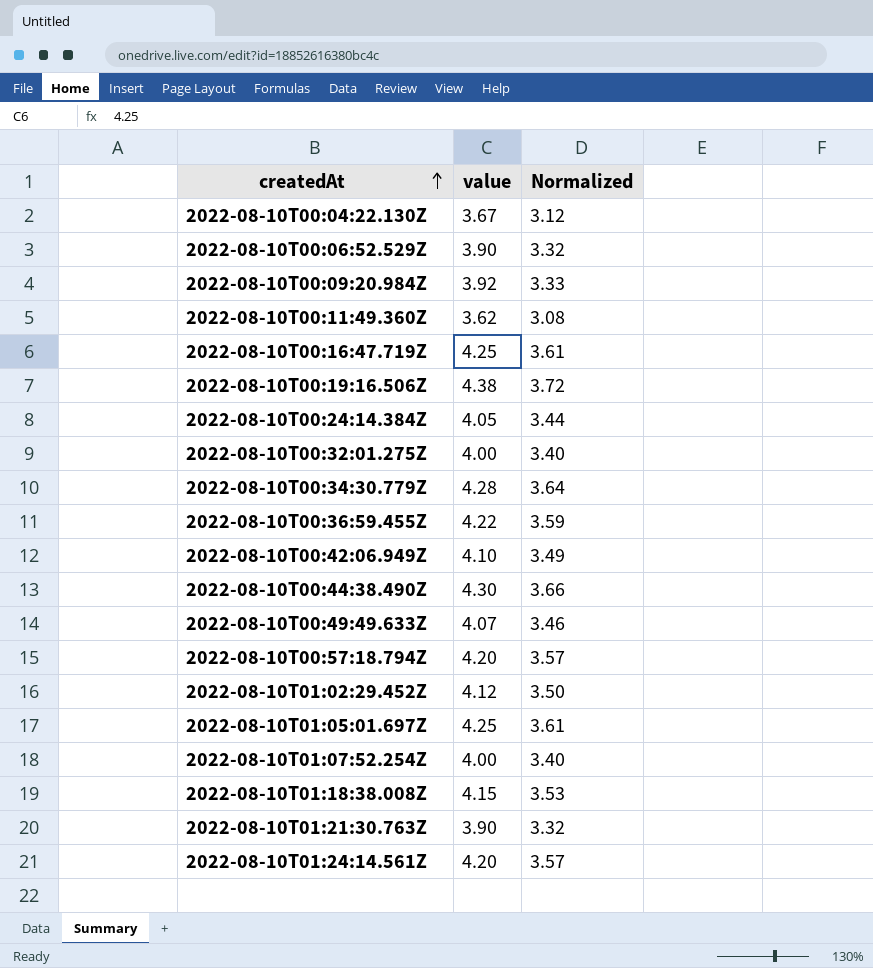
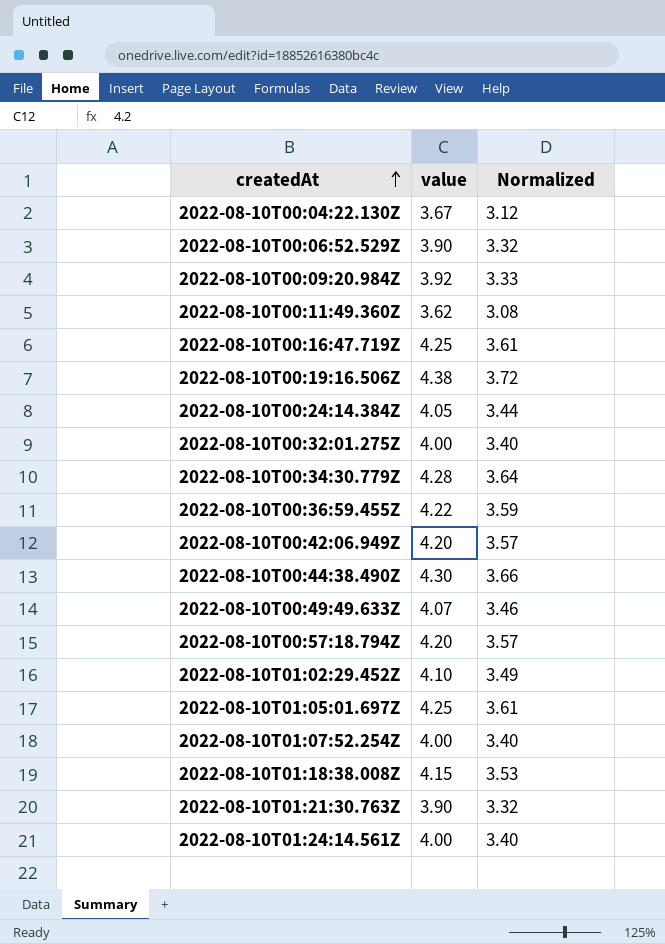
2022-08-10T00:42:06.949Z | value: 4.10 -> 4.20
2022-08-10T00:42:06.949Z | Normalized: 3.49 -> 3.57
2022-08-10T01:02:29.452Z | value: 4.12 -> 4.10
2022-08-10T01:02:29.452Z | Normalized: 3.50 -> 3.49
2022-08-10T01:24:14.561Z | value: 4.20 -> 4.00
2022-08-10T01:24:14.561Z | Normalized: 3.57 -> 3.40

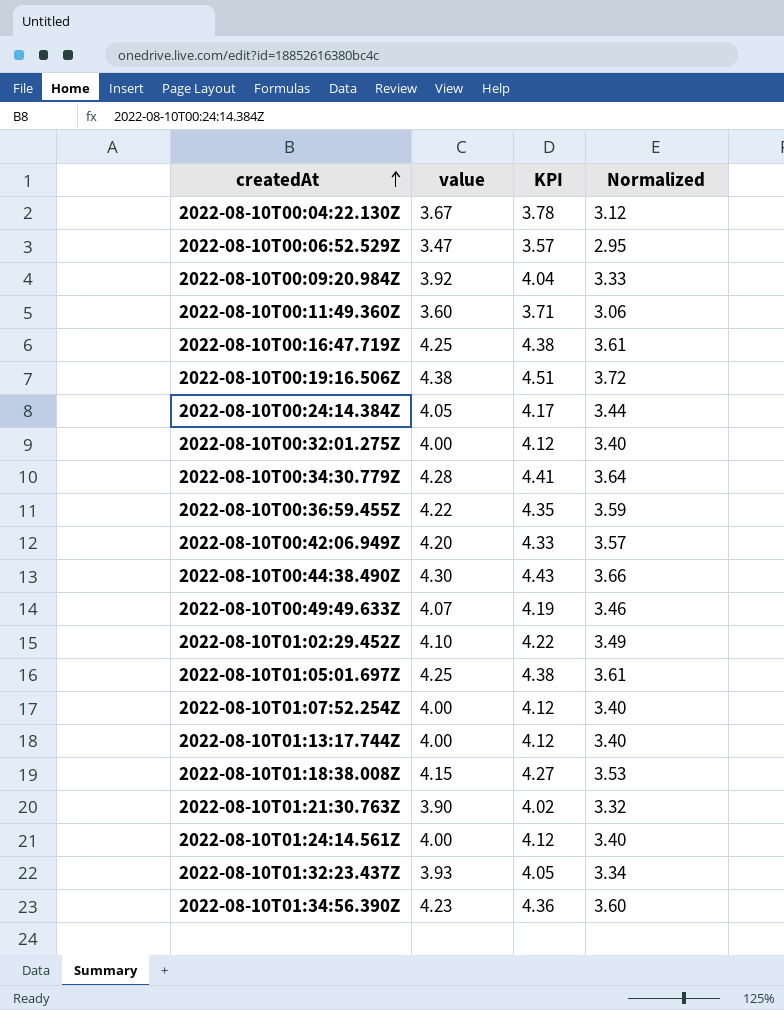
column KPI | formula: none -> [value] * 1.03
row 2022-08-10T00:57:18.794Z: 4.20 | 3.57 -> none
2022-08-10T00:06:52.529Z | value: 3.90 -> 3.47
2022-08-10T00:06:52.529Z | Normalized: 3.32 -> 2.95
2022-08-10T00:11:49.360Z | value: 3.62 -> 3.60
2022-08-10T00:11:49.360Z | Normalized: 3.08 -> 3.06
row 2022-08-10T01:13:17.744Z: none -> 4.00 | 4.12 | 3.40
row 2022-08-10T01:32:23.437Z: none -> 3.93 | 4.05 | 3.34
row 2022-08-10T01:34:56.390Z: none -> 4.23 | 4.36 | 3.60

